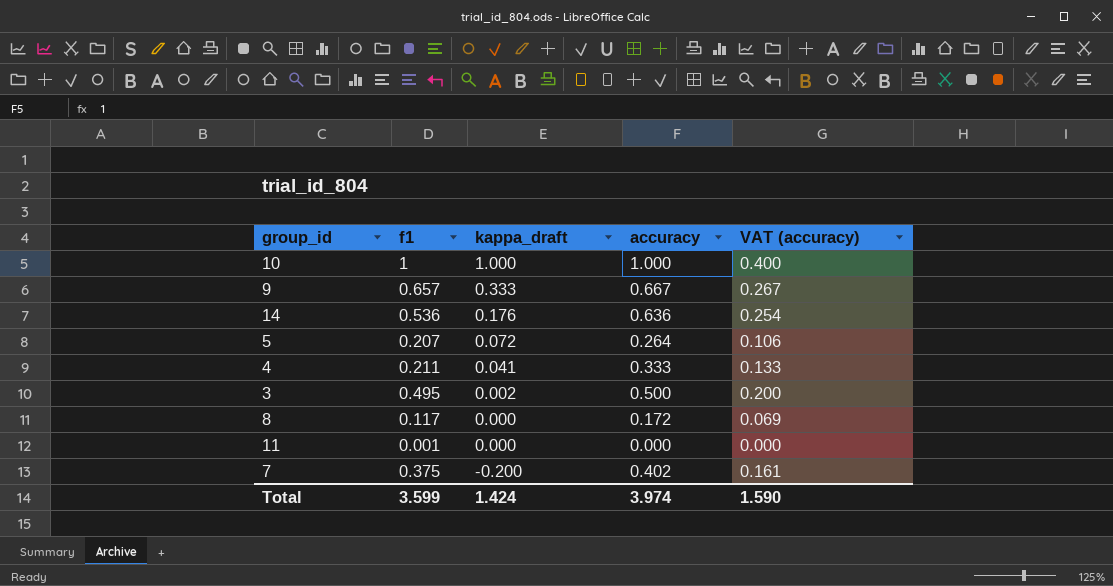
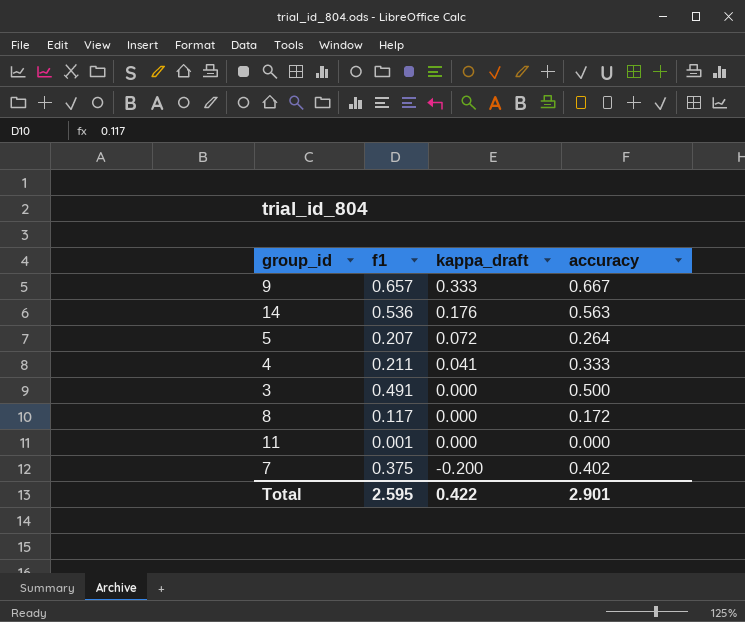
column VAT (accuracy) | formula: [accuracy] * 0.4 -> none
row 10: 1 | 1.000 | 1.000 | 0.400 -> none
14 | accuracy: 0.636 -> 0.563
3 | f1: 0.495 -> 0.491
3 | kappa_draft: 0.002 -> 0.000
Total | f1: 3.599 -> 2.595
Total | kappa_draft: 1.424 -> 0.422
Total | accuracy: 3.974 -> 2.901

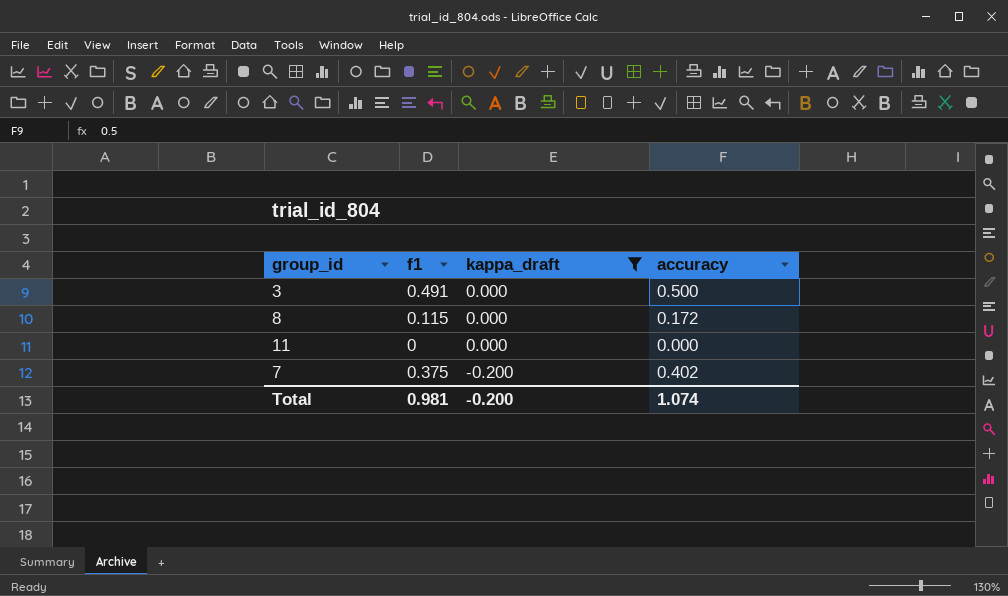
filter: none -> kappa_draft <= 0.000
8 | f1: 0.117 -> 0.115
11 | f1: 0.001 -> 0
Total | f1: 2.595 -> 0.981
Total | kappa_draft: 0.422 -> -0.200
Total | accuracy: 2.901 -> 1.074

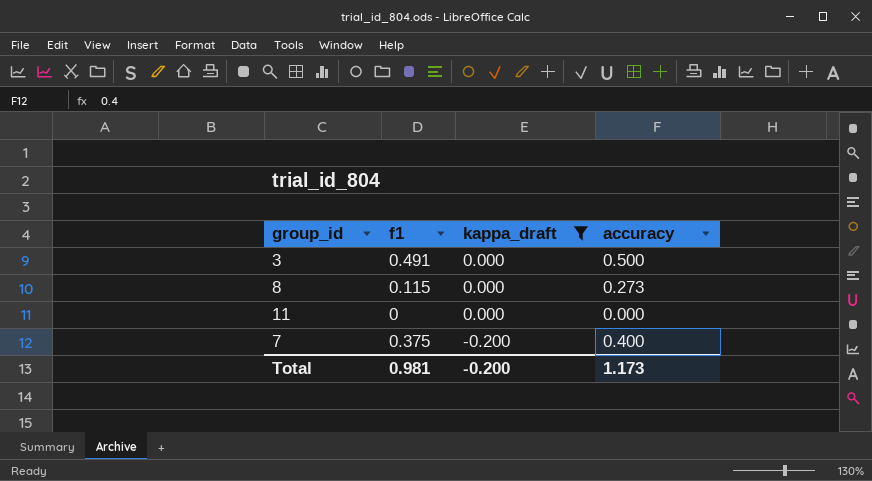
8 | accuracy: 0.172 -> 0.273
7 | accuracy: 0.402 -> 0.400
Total | accuracy: 1.074 -> 1.173

